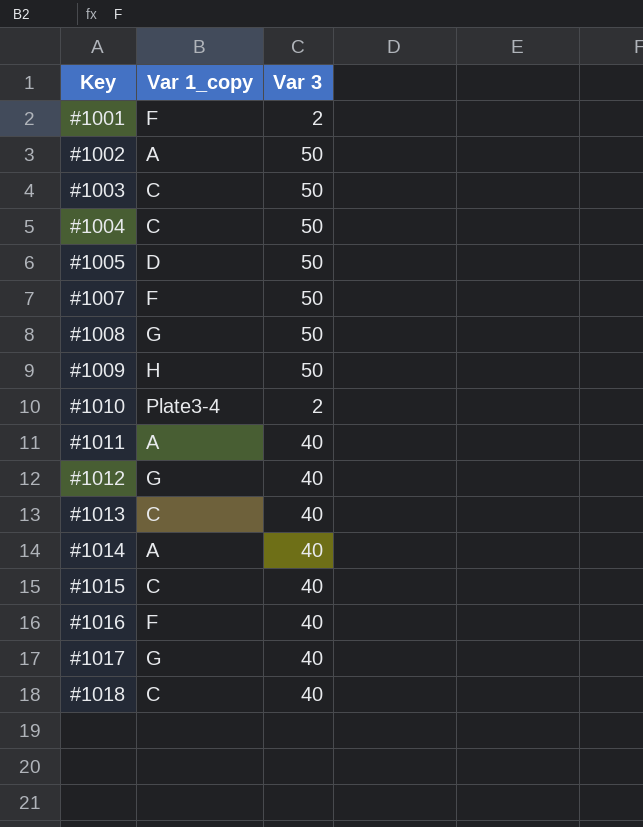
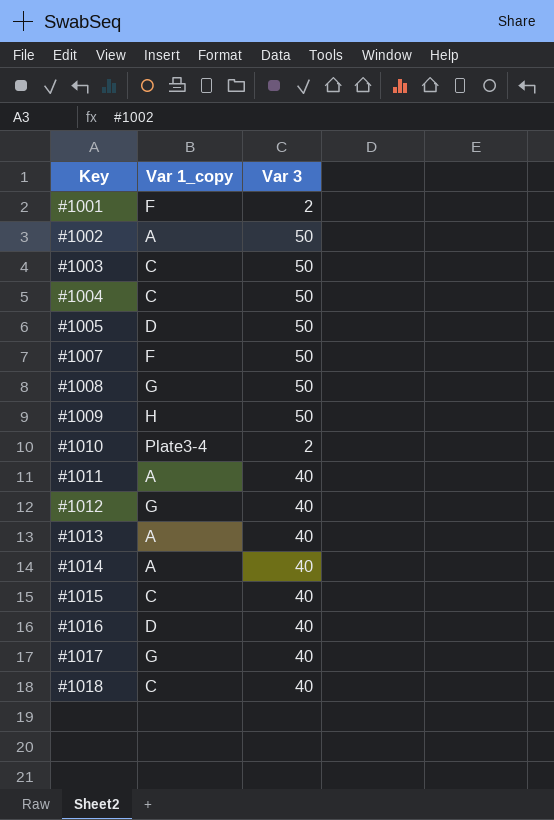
#1013 | Var 1_copy: C -> A
#1016 | Var 1_copy: F -> D

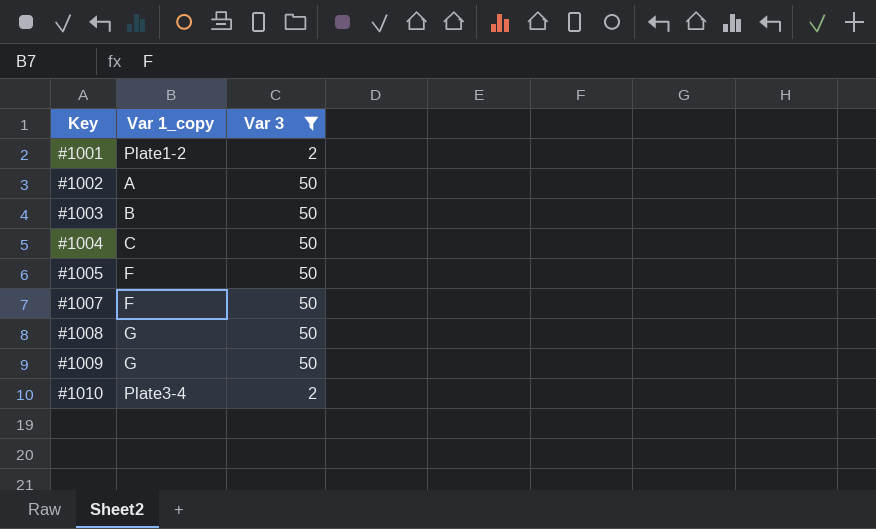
filter: none -> Var 3 != 40
#1001 | Var 1_copy: F -> Plate1-2
#1003 | Var 1_copy: C -> B
#1005 | Var 1_copy: D -> F
#1009 | Var 1_copy: H -> G

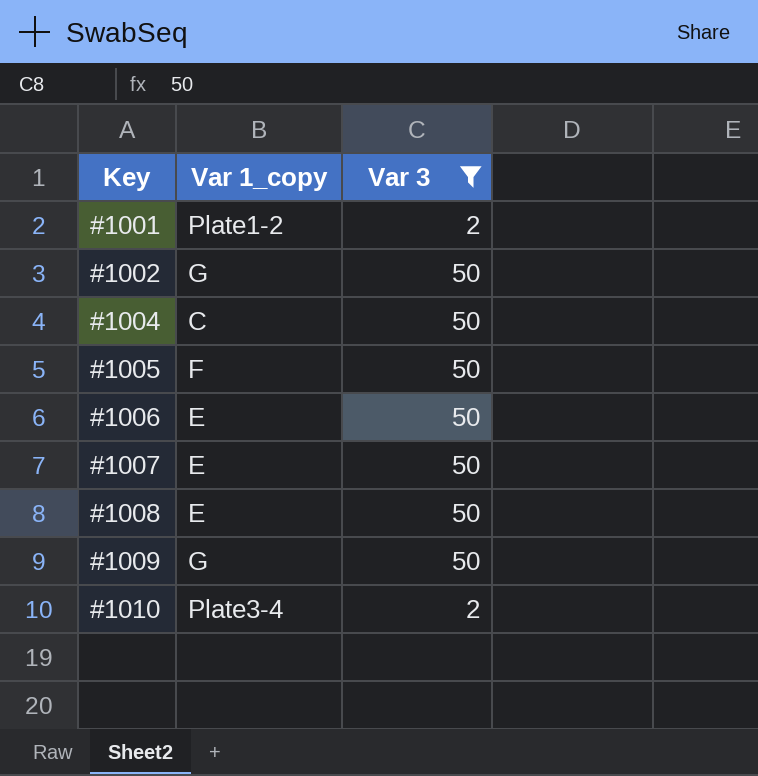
row #1003: B | 50 -> none
#1002 | Var 1_copy: A -> G
row #1006: none -> E | 50
#1007 | Var 1_copy: F -> E
#1008 | Var 1_copy: G -> E

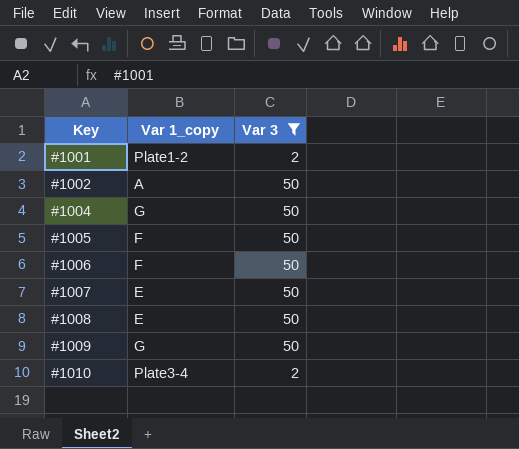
#1002 | Var 1_copy: G -> A
#1004 | Var 1_copy: C -> G
#1006 | Var 1_copy: E -> F

